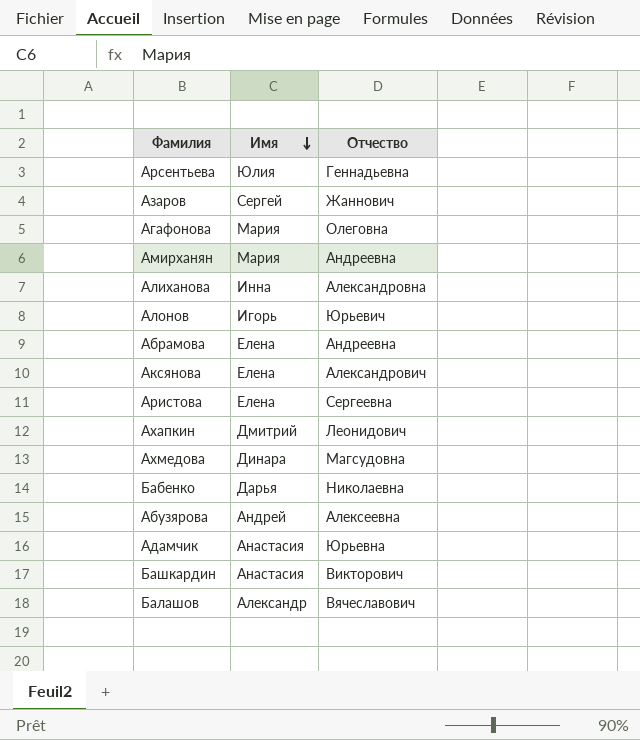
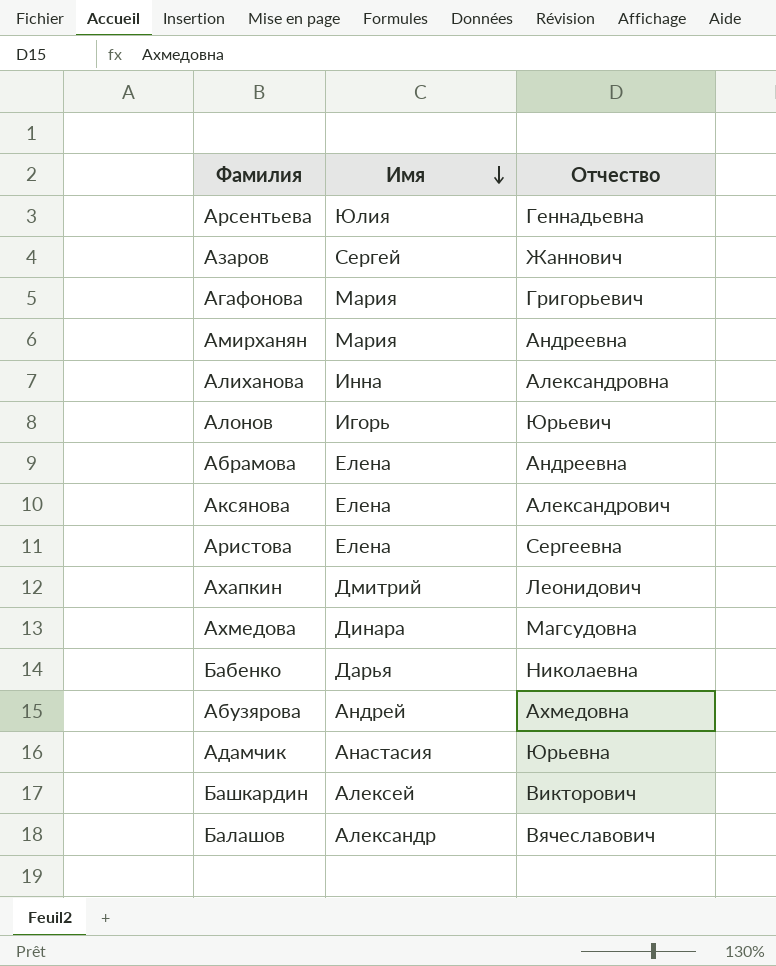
Агафонова | Отчество: Олеговна -> Григорьевич
Абузярова | Отчество: Алексеевна -> Ахмедовна
Башкардин | Имя: Анастасия -> Алексей

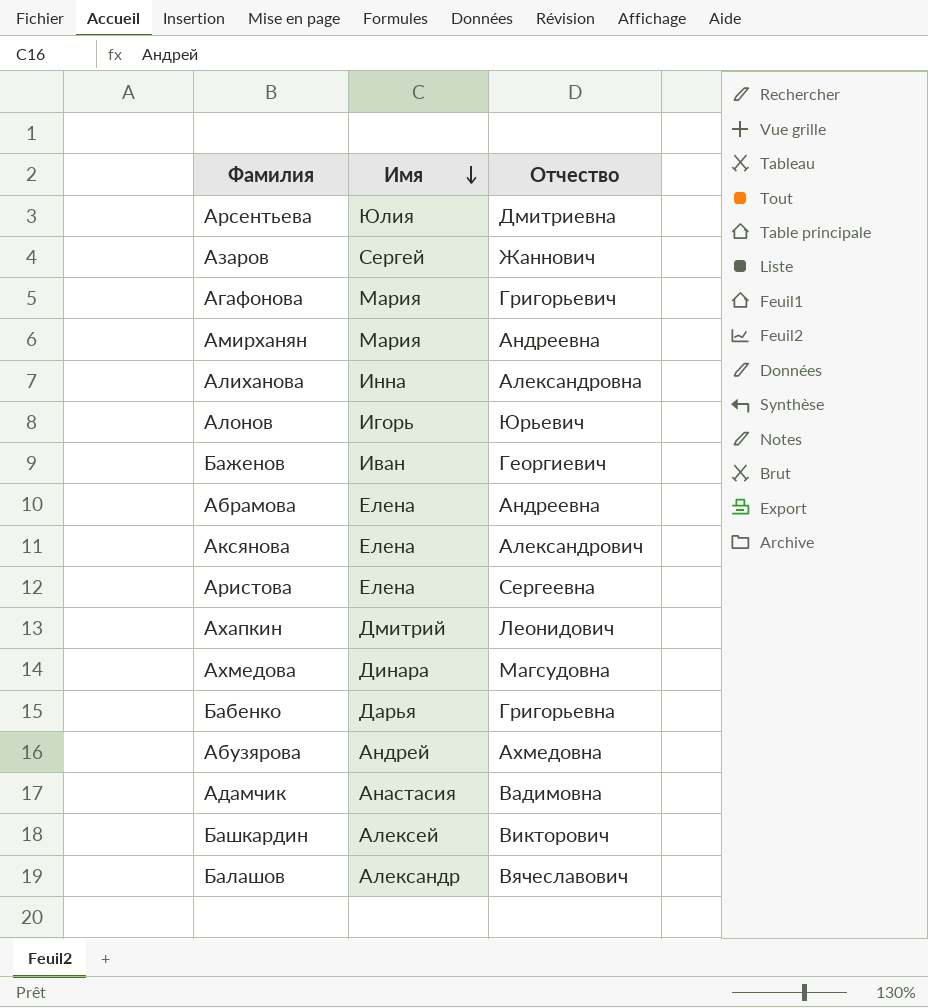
Арсентьева | Отчество: Геннадьевна -> Дмитриевна
row Баженов: none -> Иван | Георгиевич
Бабенко | Отчество: Николаевна -> Григорьевна
Адамчик | Отчество: Юрьевна -> Вадимовна

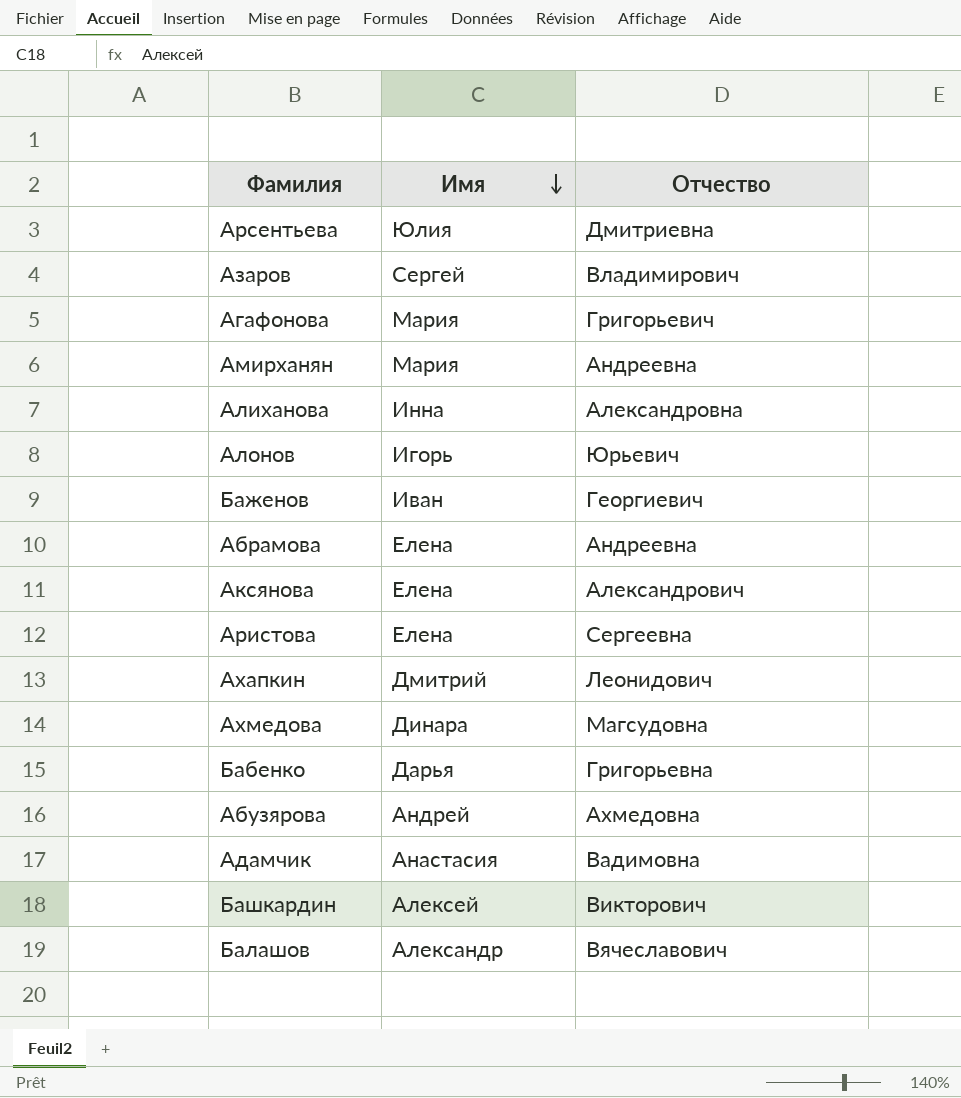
Азаров | Отчество: Жаннович -> Владимирович

